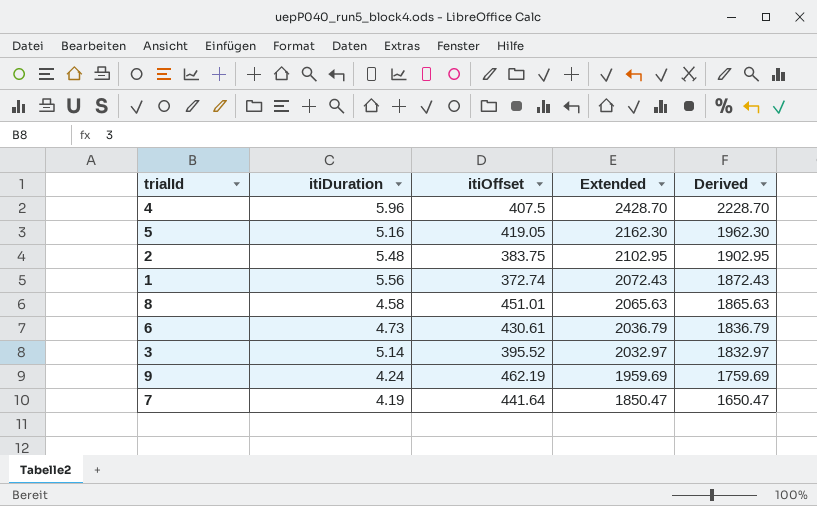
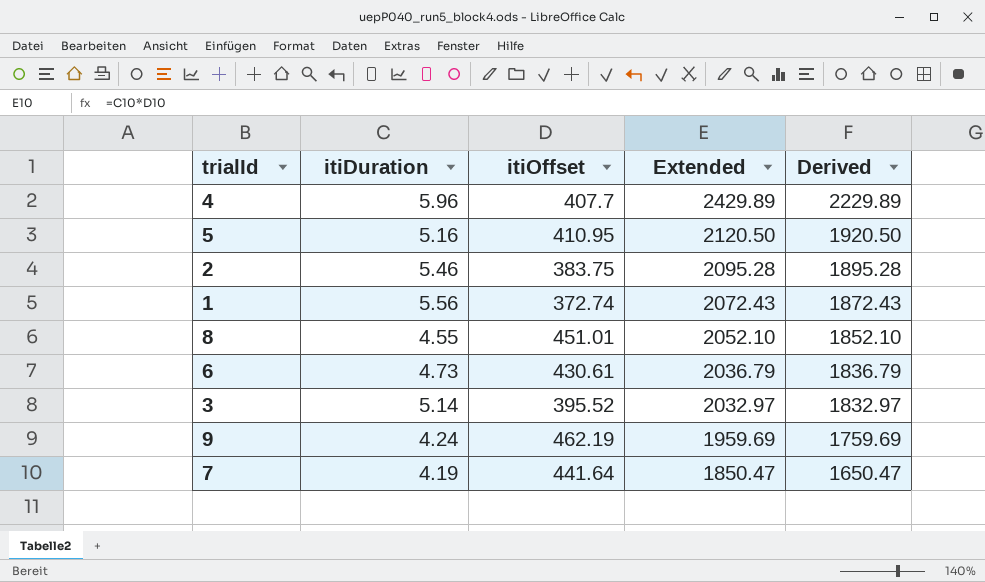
4 | itiOffset: 407.5 -> 407.7
4 | Extended: 2428.70 -> 2429.89
4 | Derived: 2228.70 -> 2229.89
5 | itiOffset: 419.05 -> 410.95
5 | Extended: 2162.30 -> 2120.50
5 | Derived: 1962.30 -> 1920.50
2 | itiDuration: 5.48 -> 5.46
2 | Extended: 2102.95 -> 2095.28
2 | Derived: 1902.95 -> 1895.28
8 | itiDuration: 4.58 -> 4.55
8 | Extended: 2065.63 -> 2052.10
8 | Derived: 1865.63 -> 1852.10

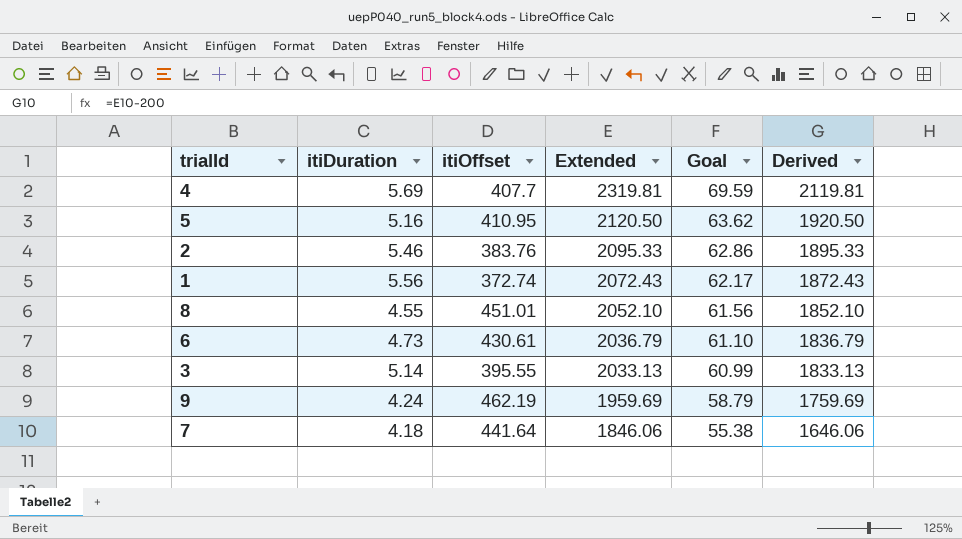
column Goal | formula: none -> [Extended] * 0.03
4 | itiDuration: 5.96 -> 5.69
4 | Extended: 2429.89 -> 2319.81
4 | Derived: 2229.89 -> 2119.81
2 | itiOffset: 383.75 -> 383.76
2 | Extended: 2095.28 -> 2095.33
2 | Derived: 1895.28 -> 1895.33
3 | itiOffset: 395.52 -> 395.55
3 | Extended: 2032.97 -> 2033.13
3 | Derived: 1832.97 -> 1833.13
7 | itiDuration: 4.19 -> 4.18
7 | Extended: 1850.47 -> 1846.06
7 | Derived: 1650.47 -> 1646.06

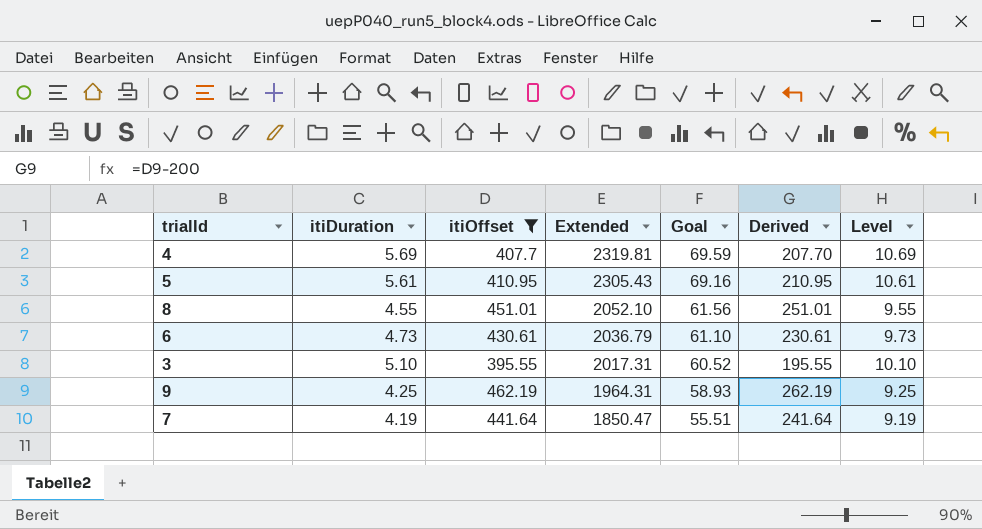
filter: none -> itiOffset >= 395.55
column Derived | formula: [Extended] - 200 -> [itiOffset] - 200
column Level | formula: none -> [itiDuration] + 5
5 | itiDuration: 5.16 -> 5.61
5 | Extended: 2120.50 -> 2305.43
5 | Goal: 63.62 -> 69.16
3 | itiDuration: 5.14 -> 5.10
3 | Extended: 2033.13 -> 2017.31
3 | Goal: 60.99 -> 60.52
9 | itiDuration: 4.24 -> 4.25
9 | Extended: 1959.69 -> 1964.31
9 | Goal: 58.79 -> 58.93
7 | itiDuration: 4.18 -> 4.19
7 | Extended: 1846.06 -> 1850.47
7 | Goal: 55.38 -> 55.51

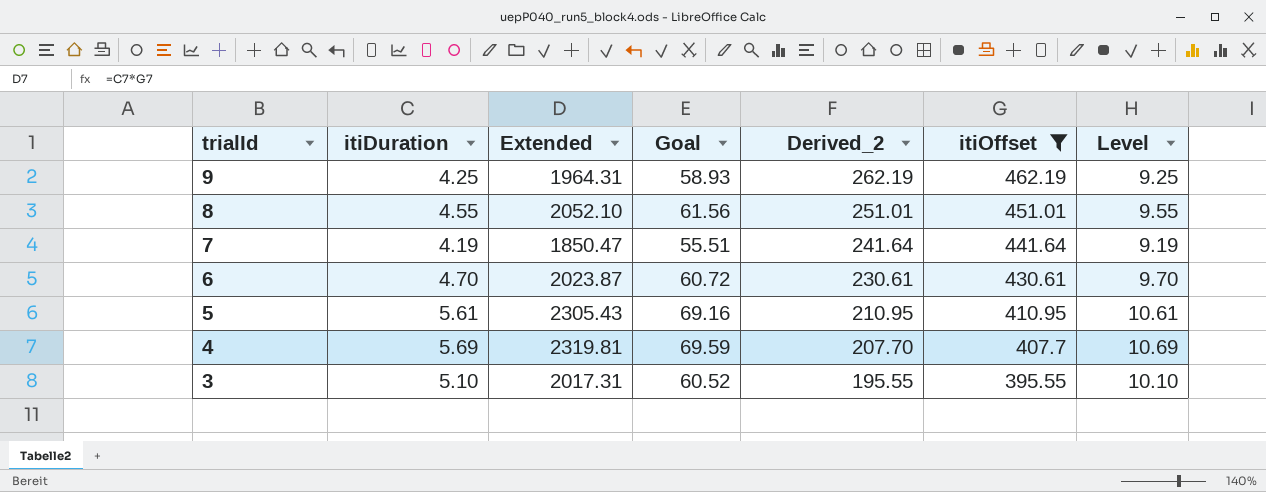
row order: Extended descending -> trialId descending
column name: Derived -> Derived_2
column itiOffset | position: 3 -> 6
6 | itiDuration: 4.73 -> 4.70
6 | Extended: 2036.79 -> 2023.87
6 | Goal: 61.10 -> 60.72
6 | Level: 9.73 -> 9.70

